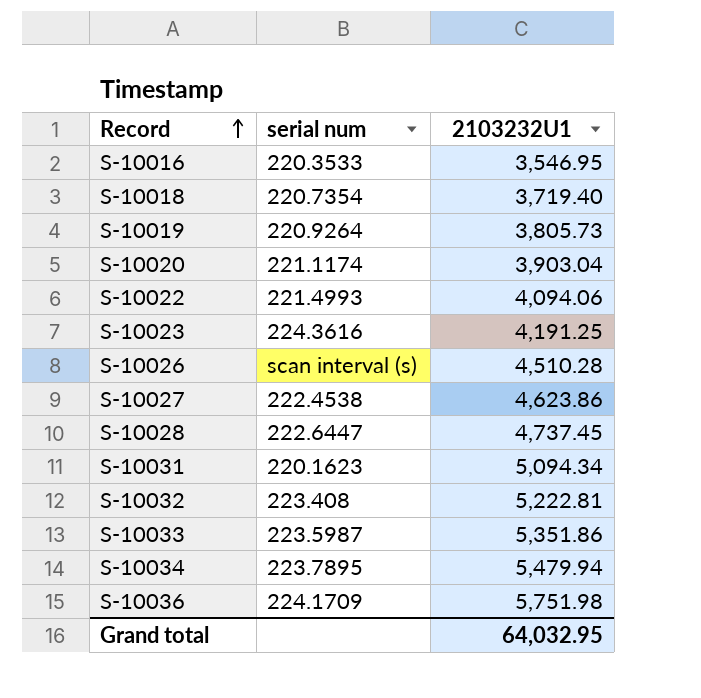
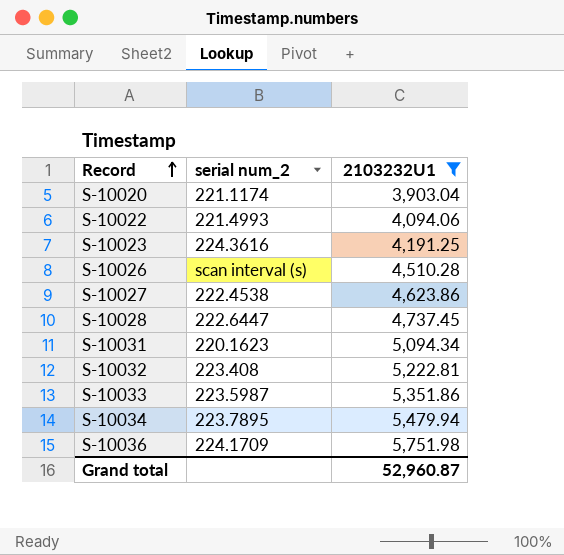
filter: none -> 2103232U1 >= 3,903.04
column name: serial num -> serial num_2
Grand total | 2103232U1: 64,032.95 -> 52,960.87

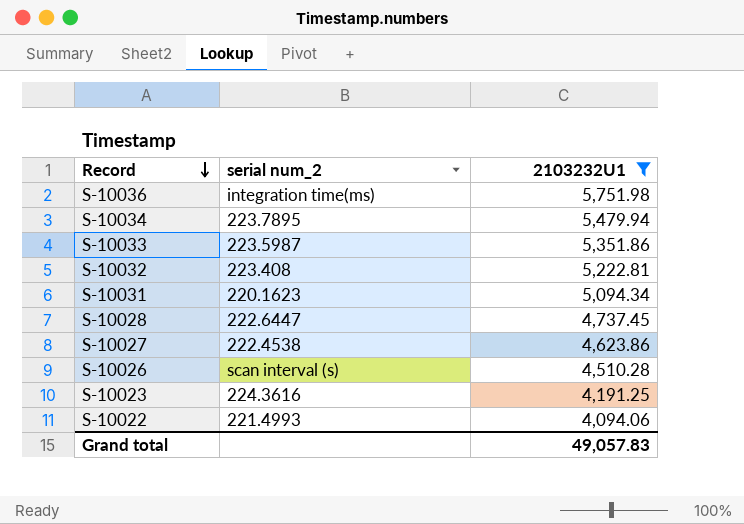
row order: Record ascending -> Record descending
row S-10020: 221.1174 | 3,903.04 -> none
S-10036 | serial num_2: 224.1709 -> integration time(ms)
Grand total | 2103232U1: 52,960.87 -> 49,057.83

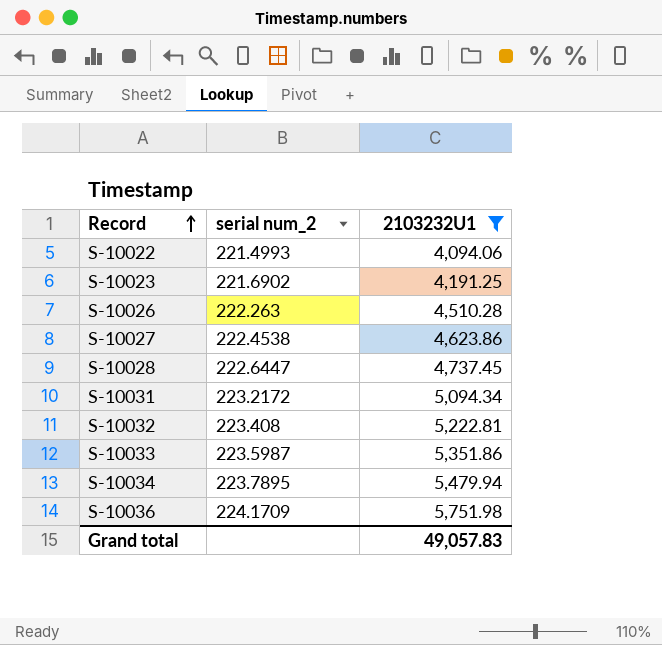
row order: Record descending -> Record ascending
S-10023 | serial num_2: 224.3616 -> 221.6902
S-10026 | serial num_2: scan interval (s) -> 222.263
S-10031 | serial num_2: 220.1623 -> 223.2172
S-10036 | serial num_2: integration time(ms) -> 224.1709

